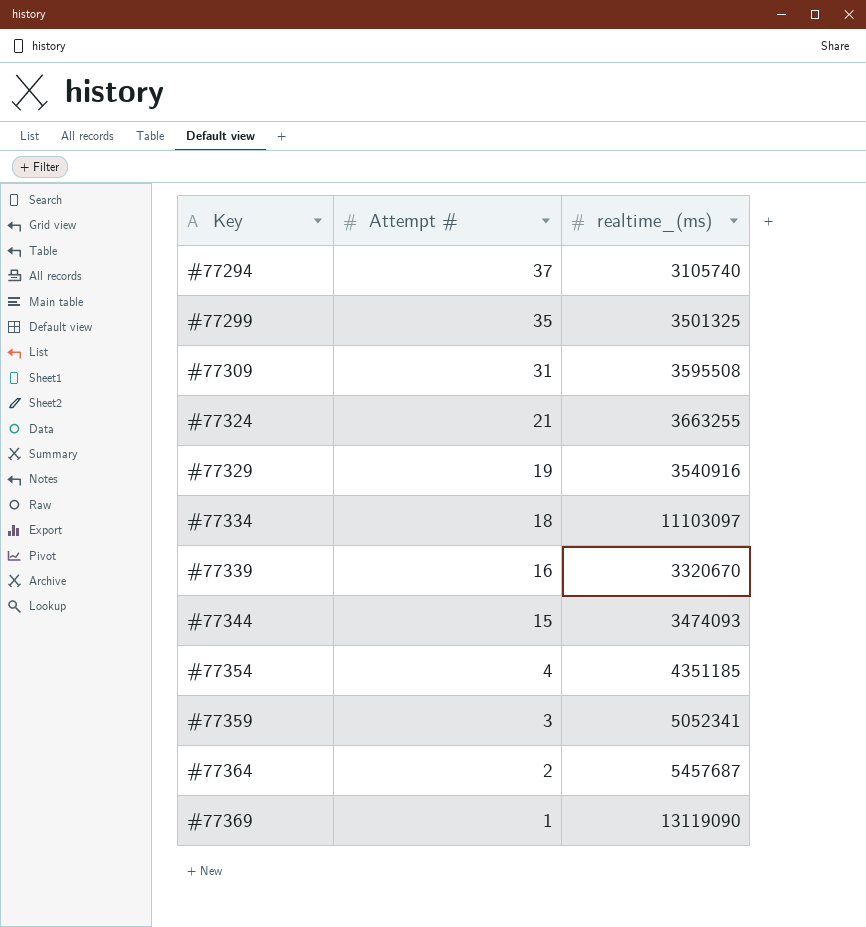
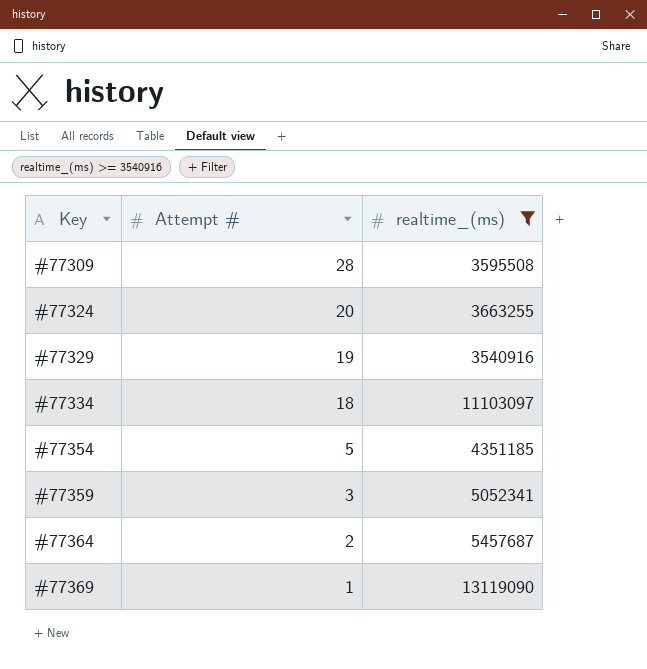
filter: none -> realtime_(ms) >= 3540916
#77309 | Attempt #: 31 -> 28
#77324 | Attempt #: 21 -> 20
#77354 | Attempt #: 4 -> 5

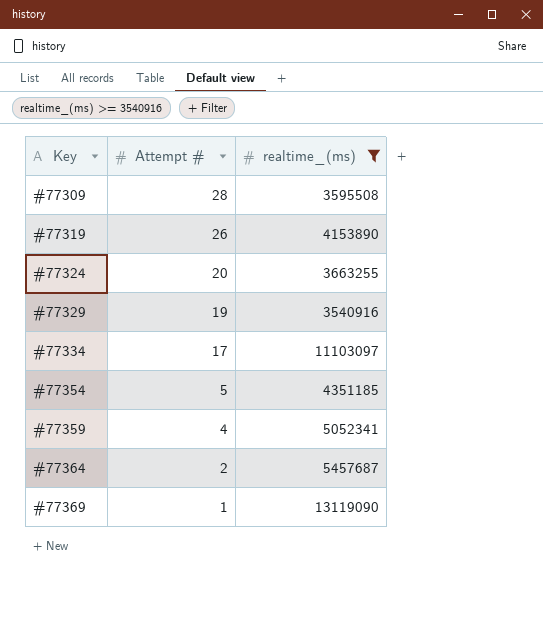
row #77319: none -> 26 | 4153890
#77334 | Attempt #: 18 -> 17
#77359 | Attempt #: 3 -> 4

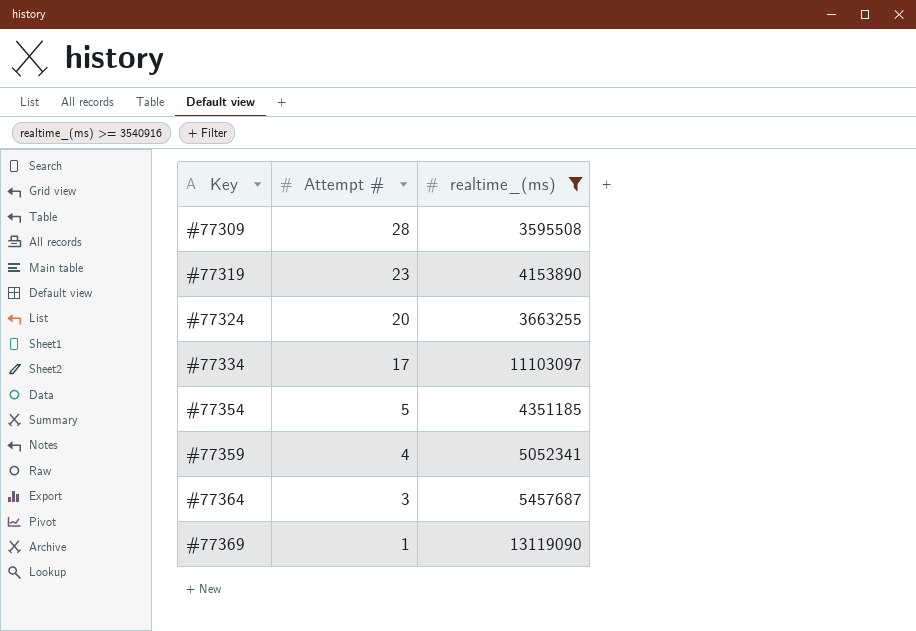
row #77329: 19 | 3540916 -> none
#77319 | Attempt #: 26 -> 23
#77364 | Attempt #: 2 -> 3

